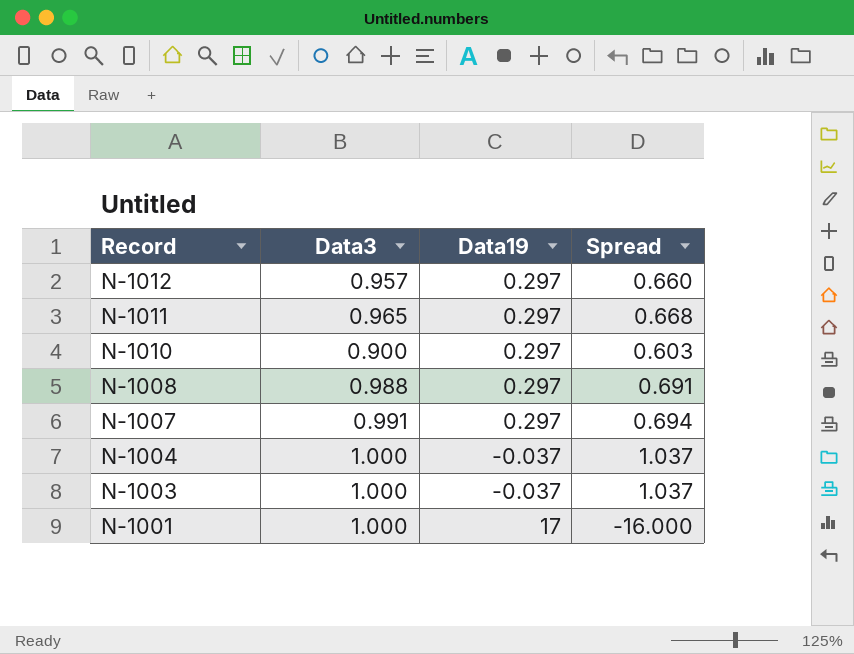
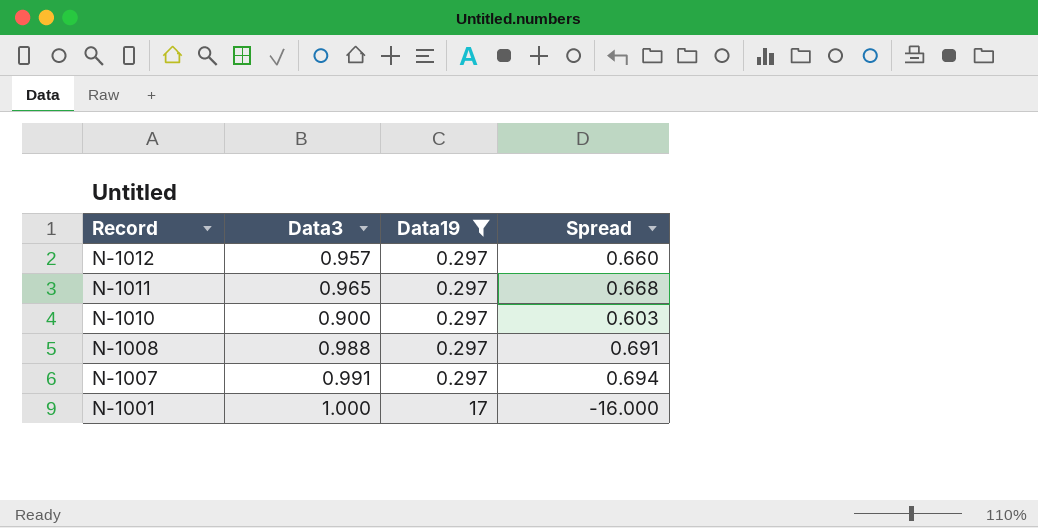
filter: none -> Data19 != -0.037

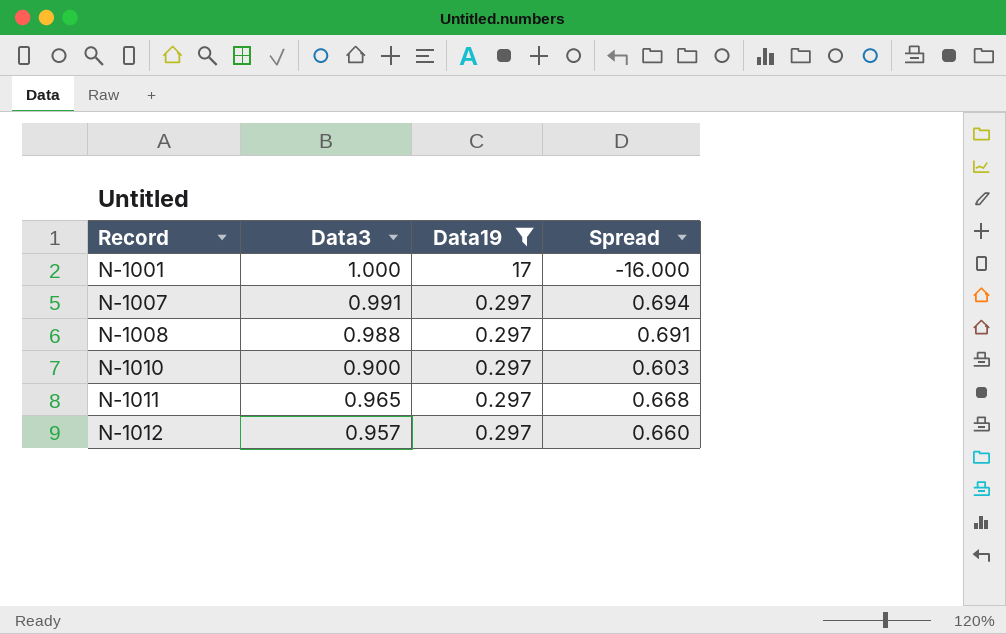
row order: Record descending -> Record ascending

